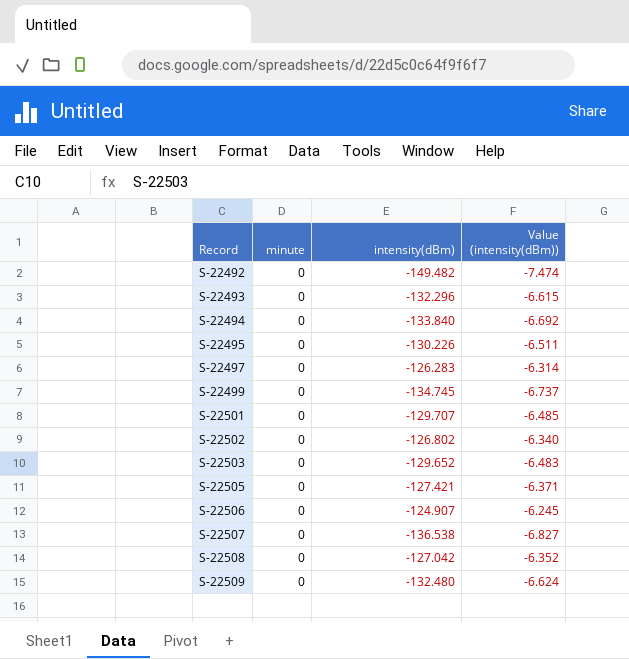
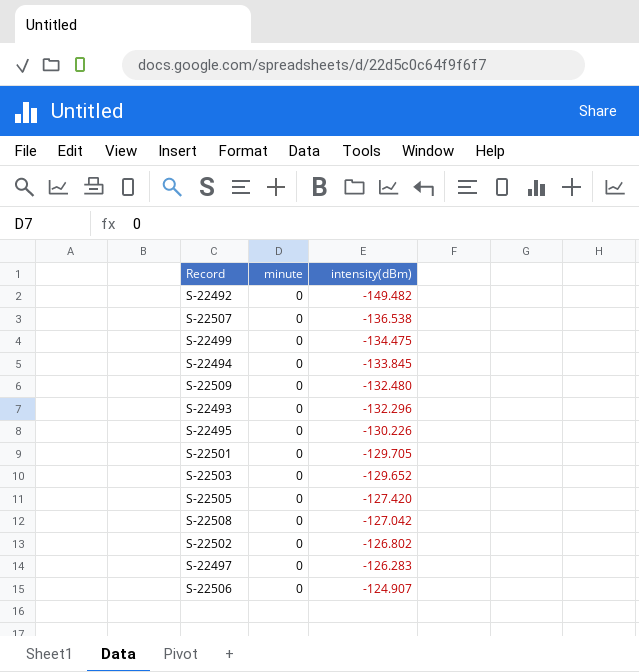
row order: Record ascending -> intensity(dBm) ascending
column Value (intensity(dBm)) | formula: [intensity(dBm)] * 0.05 -> none
S-22499 | intensity(dBm): -134.745 -> -134.475
S-22494 | intensity(dBm): -133.840 -> -133.845
S-22501 | intensity(dBm): -129.707 -> -129.705
S-22505 | intensity(dBm): -127.421 -> -127.420

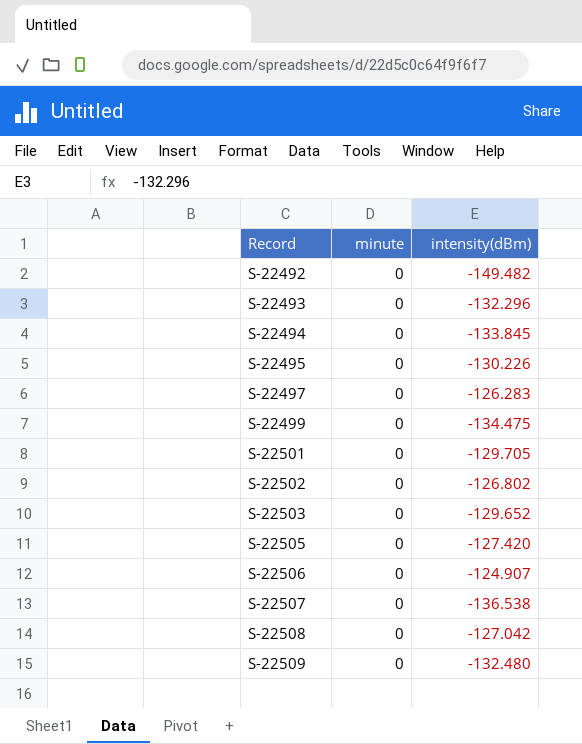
row order: intensity(dBm) ascending -> Record ascending

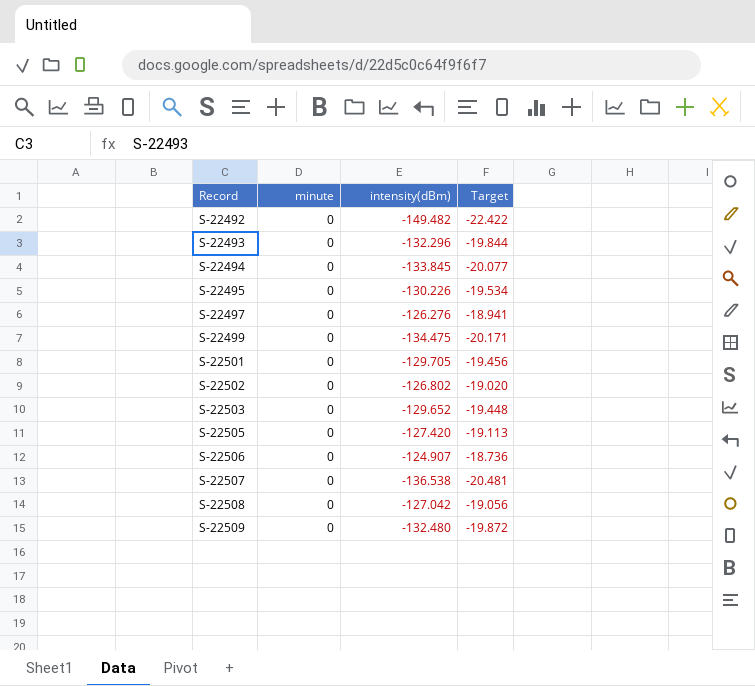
column Target | formula: none -> [intensity(dBm)] * 0.15
S-22497 | intensity(dBm): -126.283 -> -126.276

